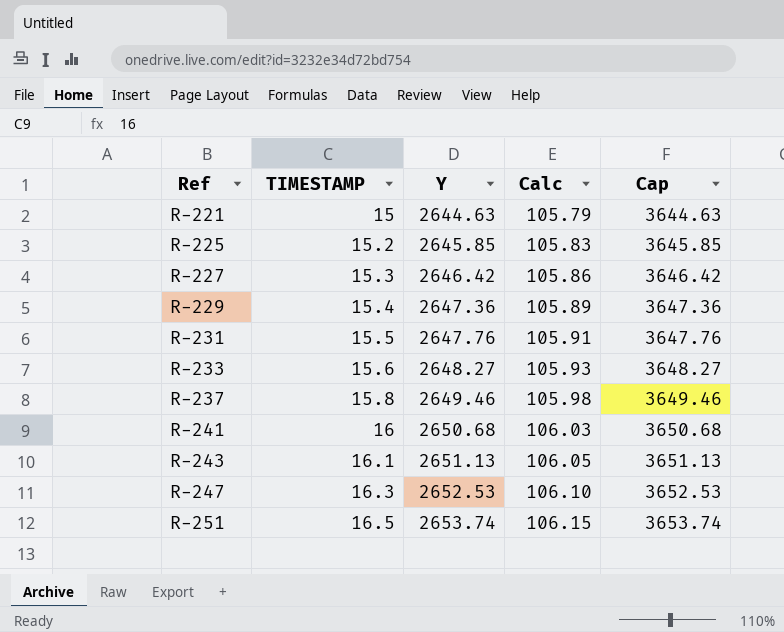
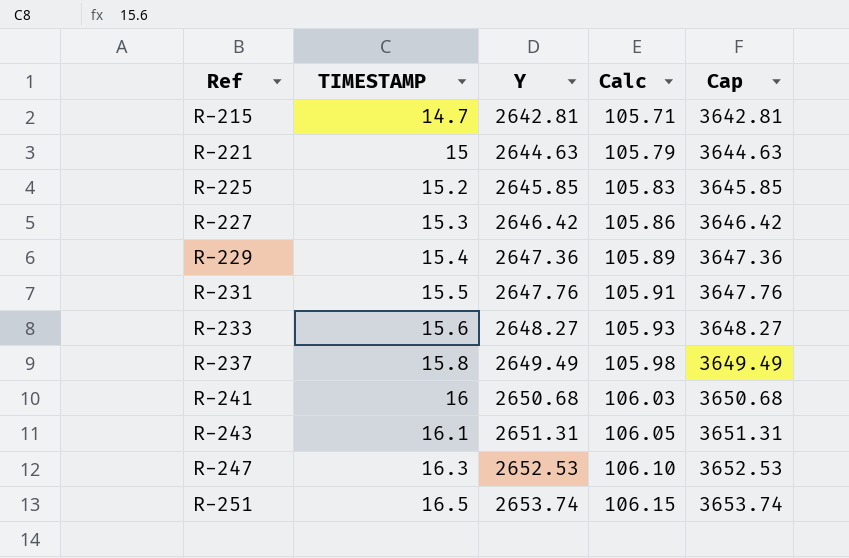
row R-215: none -> 14.7 | 2642.81 | 105.71 | 3642.81
R-237 | Y: 2649.46 -> 2649.49
R-237 | Cap: 3649.46 -> 3649.49
R-243 | Y: 2651.13 -> 2651.31
R-243 | Cap: 3651.13 -> 3651.31

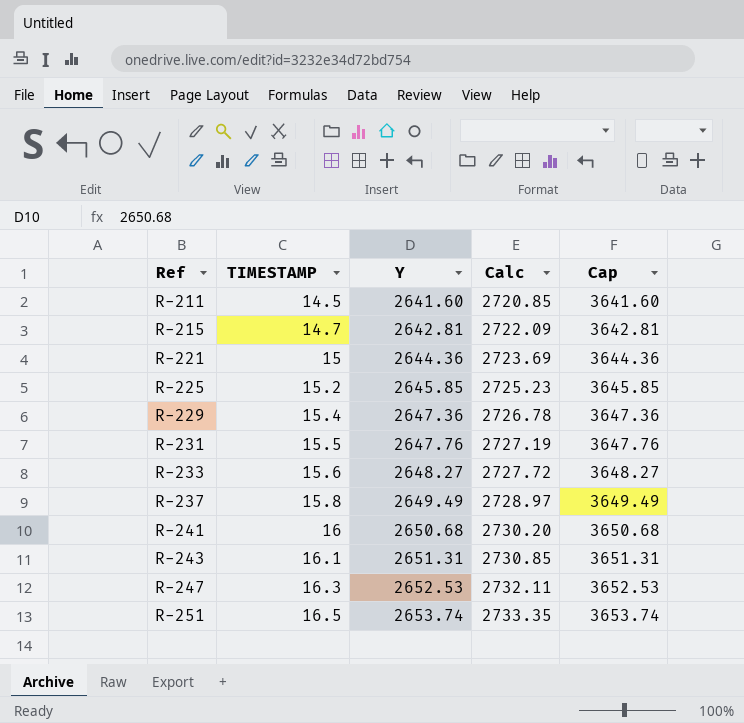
column Calc | formula: [Y] * 0.04 -> [Y] * 1.03
row R-227: 15.3 | 2646.42 | 105.86 | 3646.42 -> none
row R-211: none -> 14.5 | 2641.60 | 2720.85 | 3641.60
R-221 | Y: 2644.63 -> 2644.36
R-221 | Cap: 3644.63 -> 3644.36

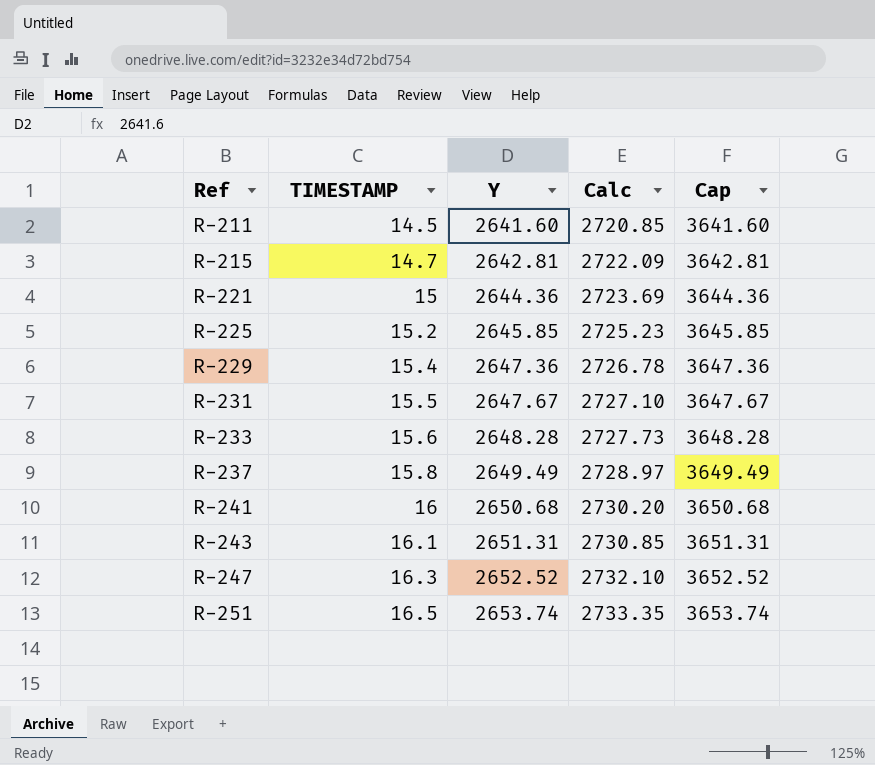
R-231 | Y: 2647.76 -> 2647.67
R-231 | Calc: 2727.19 -> 2727.10
R-231 | Cap: 3647.76 -> 3647.67
R-233 | Y: 2648.27 -> 2648.28
R-233 | Calc: 2727.72 -> 2727.73
R-233 | Cap: 3648.27 -> 3648.28
R-247 | Y: 2652.53 -> 2652.52
R-247 | Calc: 2732.11 -> 2732.10
R-247 | Cap: 3652.53 -> 3652.52

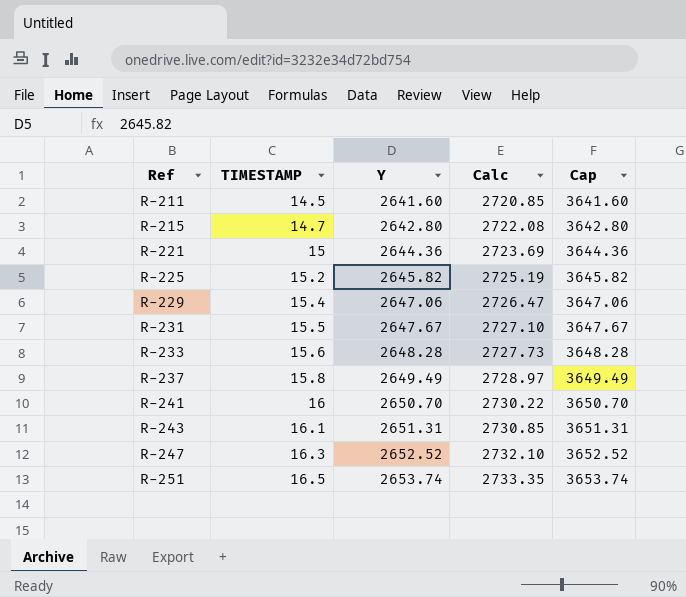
R-215 | Y: 2642.81 -> 2642.80
R-215 | Calc: 2722.09 -> 2722.08
R-215 | Cap: 3642.81 -> 3642.80
R-225 | Y: 2645.85 -> 2645.82
R-225 | Calc: 2725.23 -> 2725.19
R-225 | Cap: 3645.85 -> 3645.82
R-229 | Y: 2647.36 -> 2647.06
R-229 | Calc: 2726.78 -> 2726.47
R-229 | Cap: 3647.36 -> 3647.06
R-241 | Y: 2650.68 -> 2650.70
R-241 | Calc: 2730.20 -> 2730.22
R-241 | Cap: 3650.68 -> 3650.70

